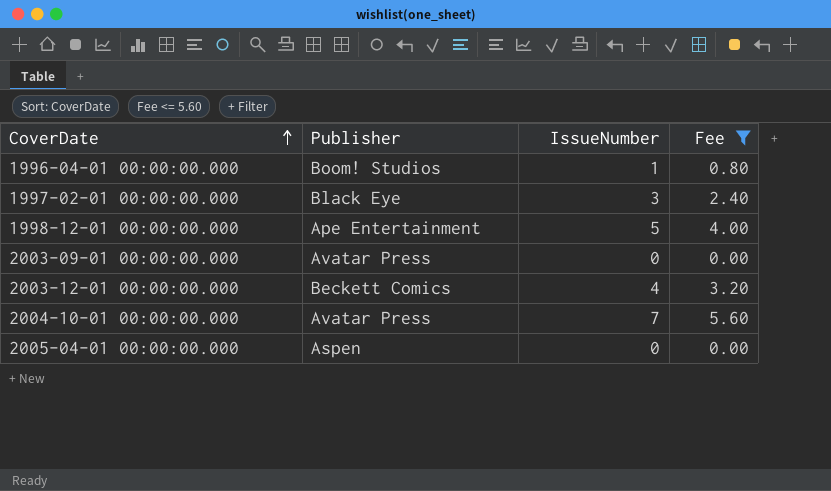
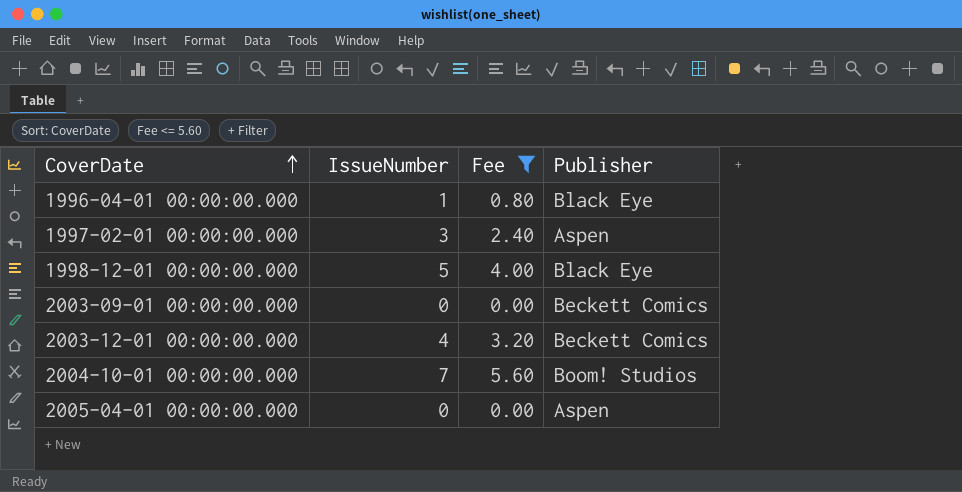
column Publisher | position: 2 -> 4
1996-04-01 00:00:00.000 | Publisher: Boom! Studios -> Black Eye
1997-02-01 00:00:00.000 | Publisher: Black Eye -> Aspen
1998-12-01 00:00:00.000 | Publisher: Ape Entertainment -> Black Eye
2003-09-01 00:00:00.000 | Publisher: Avatar Press -> Beckett Comics
2004-10-01 00:00:00.000 | Publisher: Avatar Press -> Boom! Studios

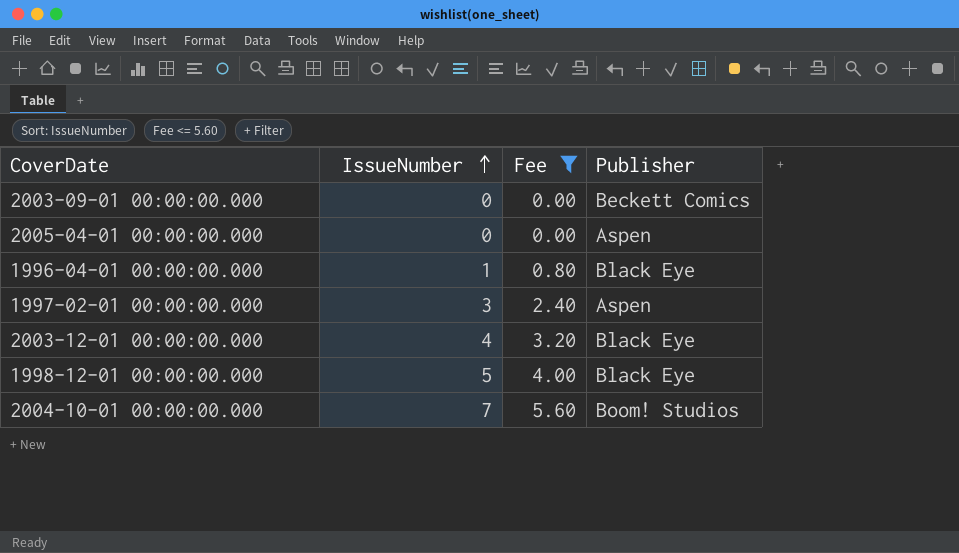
row order: CoverDate ascending -> IssueNumber ascending
2003-12-01 00:00:00.000 | Publisher: Beckett Comics -> Black Eye

